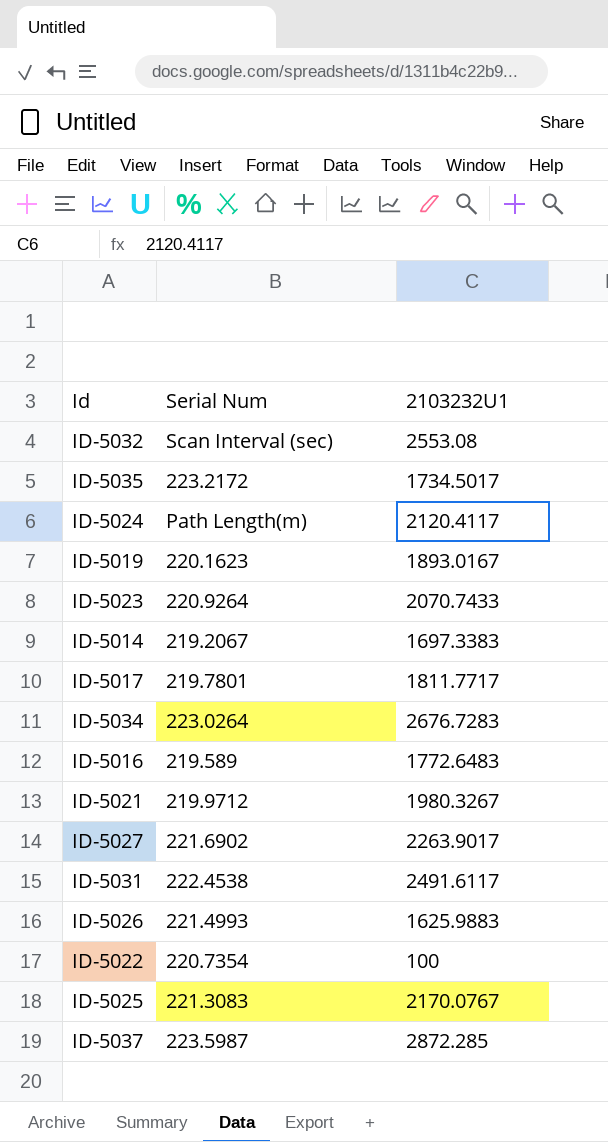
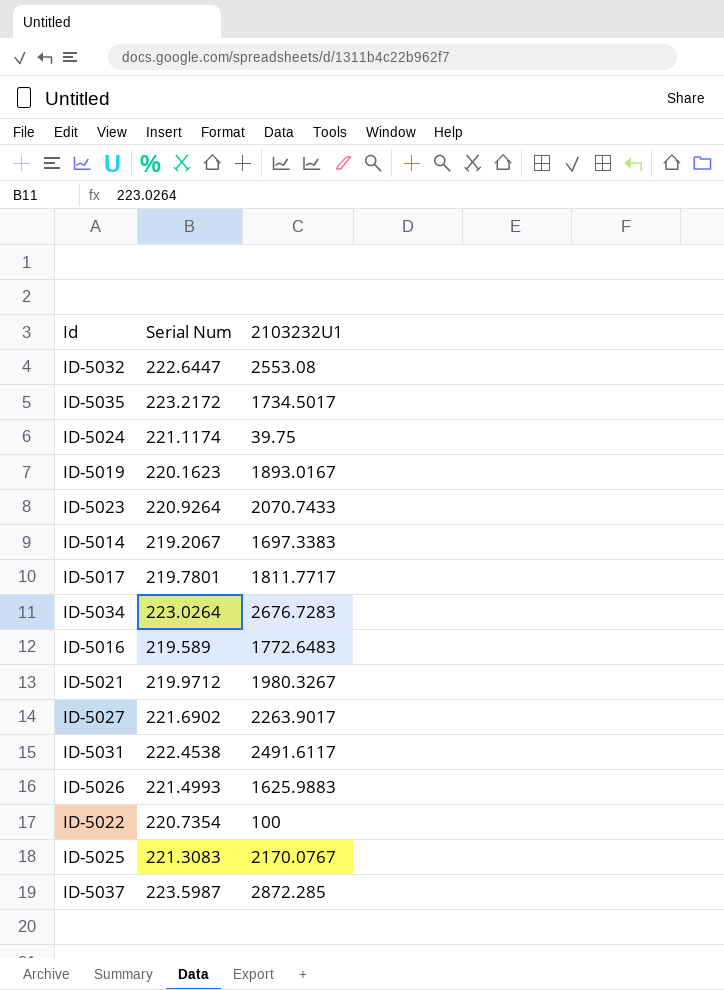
ID-5032 | Serial Num: Scan Interval (sec) -> 222.6447
ID-5024 | Serial Num: Path Length(m) -> 221.1174
ID-5024 | 2103232U1: 2120.4117 -> 39.75

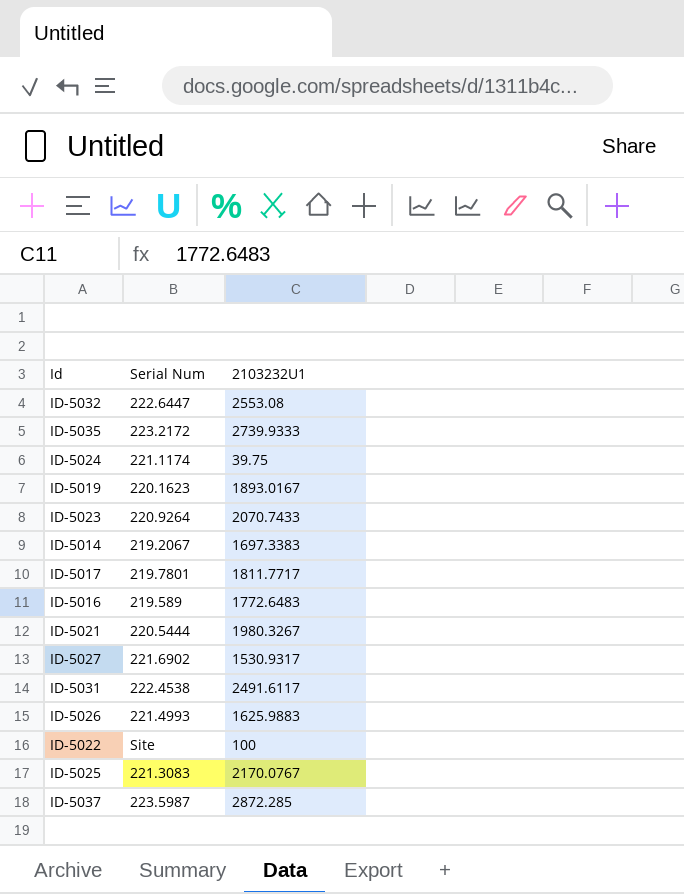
row ID-5034: 223.0264 | 2676.7283 -> none
ID-5035 | 2103232U1: 1734.5017 -> 2739.9333
ID-5021 | Serial Num: 219.9712 -> 220.5444
ID-5027 | 2103232U1: 2263.9017 -> 1530.9317
ID-5022 | Serial Num: 220.7354 -> Site

